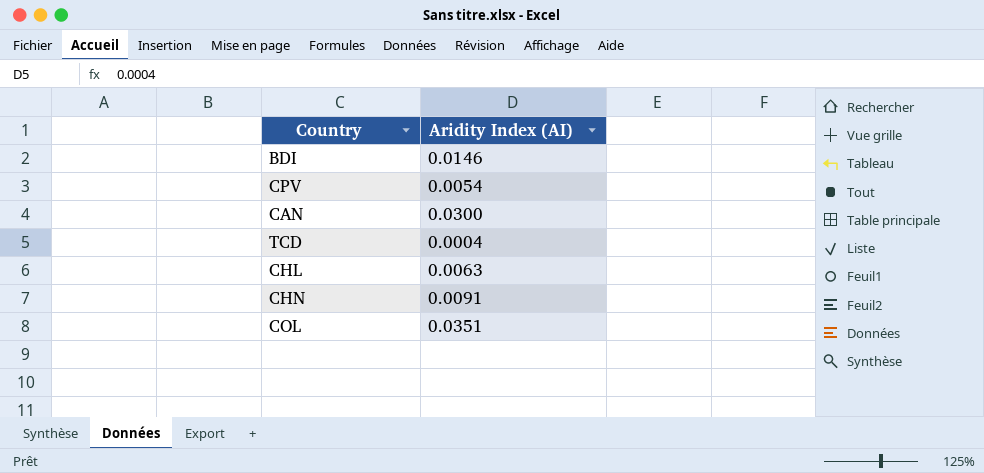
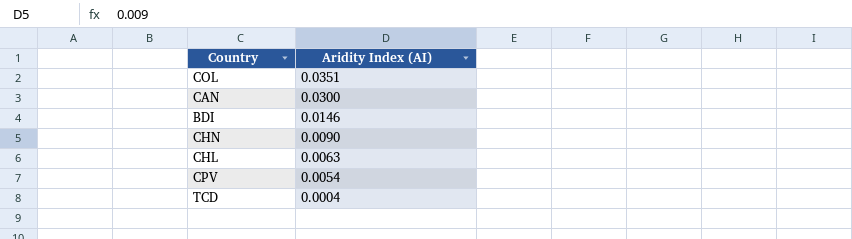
row order: none -> Aridity Index (AI) descending
CHN | Aridity Index (AI): 0.0091 -> 0.0090

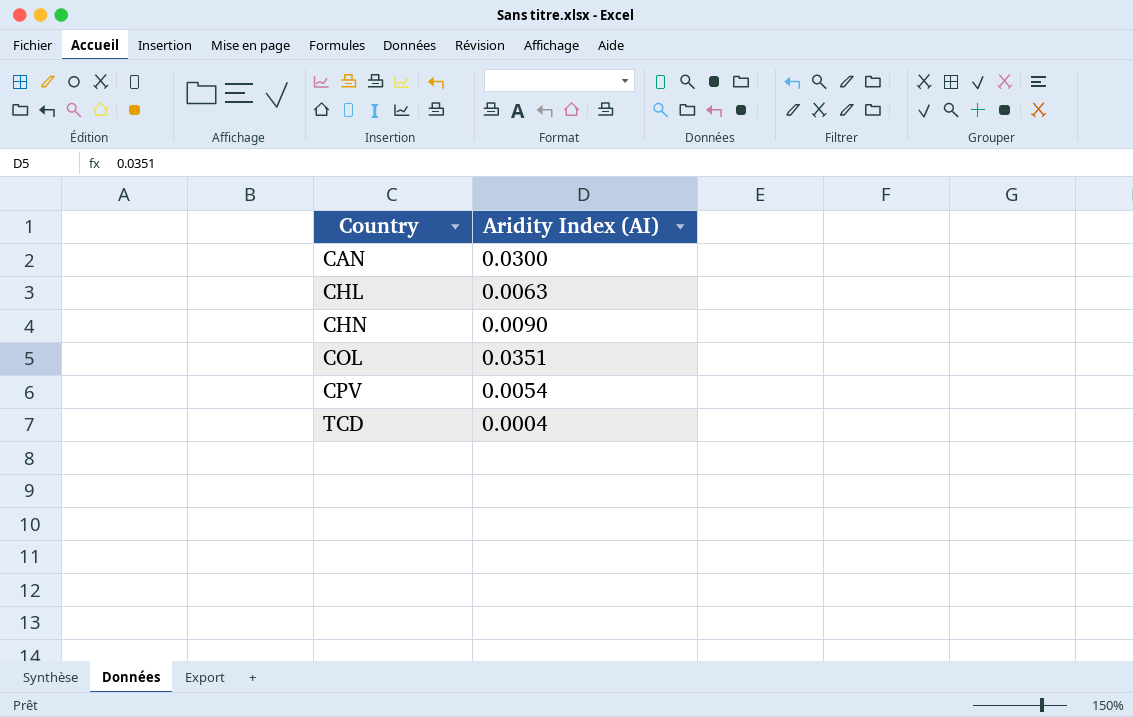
row order: Aridity Index (AI) descending -> Country ascending
row BDI: 0.0146 -> none

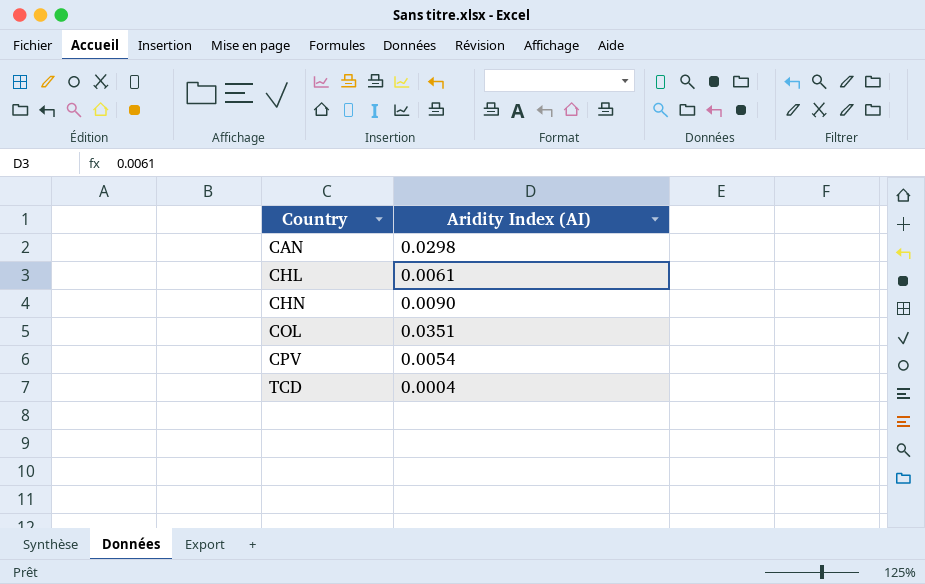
CAN | Aridity Index (AI): 0.0300 -> 0.0298
CHL | Aridity Index (AI): 0.0063 -> 0.0061

